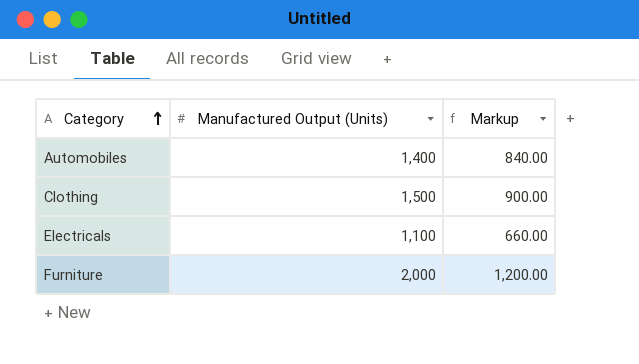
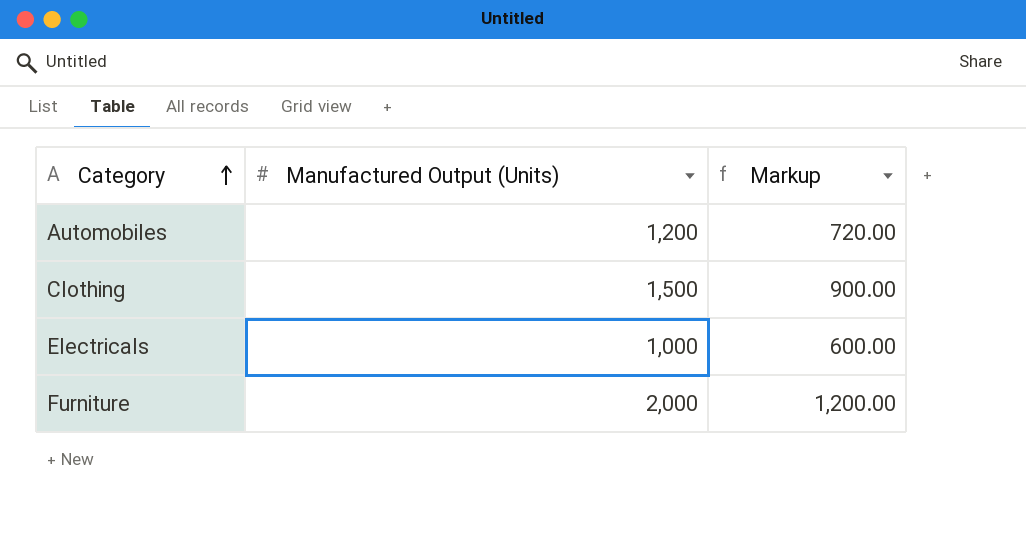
Automobiles | Manufactured Output (Units): 1,400 -> 1,200
Automobiles | Markup: 840.00 -> 720.00
Electricals | Manufactured Output (Units): 1,100 -> 1,000
Electricals | Markup: 660.00 -> 600.00

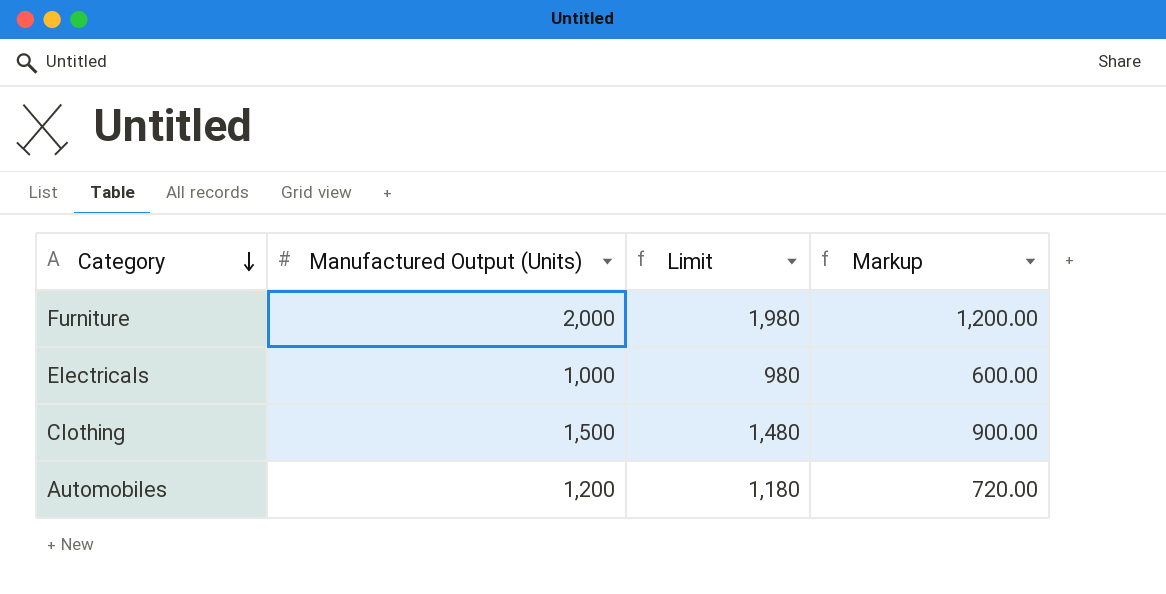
row order: Category ascending -> Category descending
column Limit | formula: none -> [Manufactured Output (Units)] - 20

